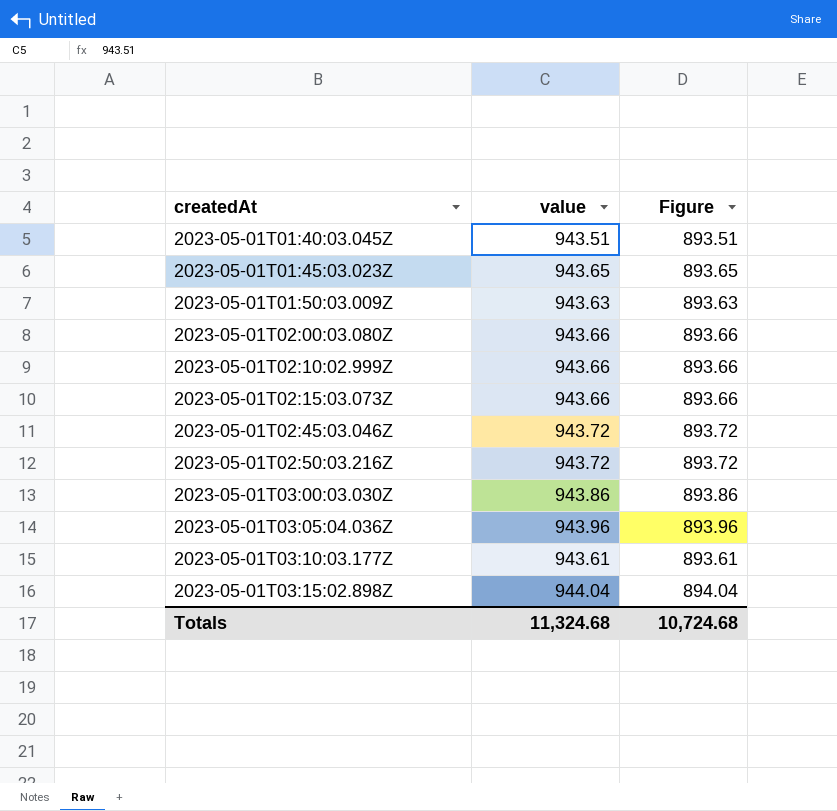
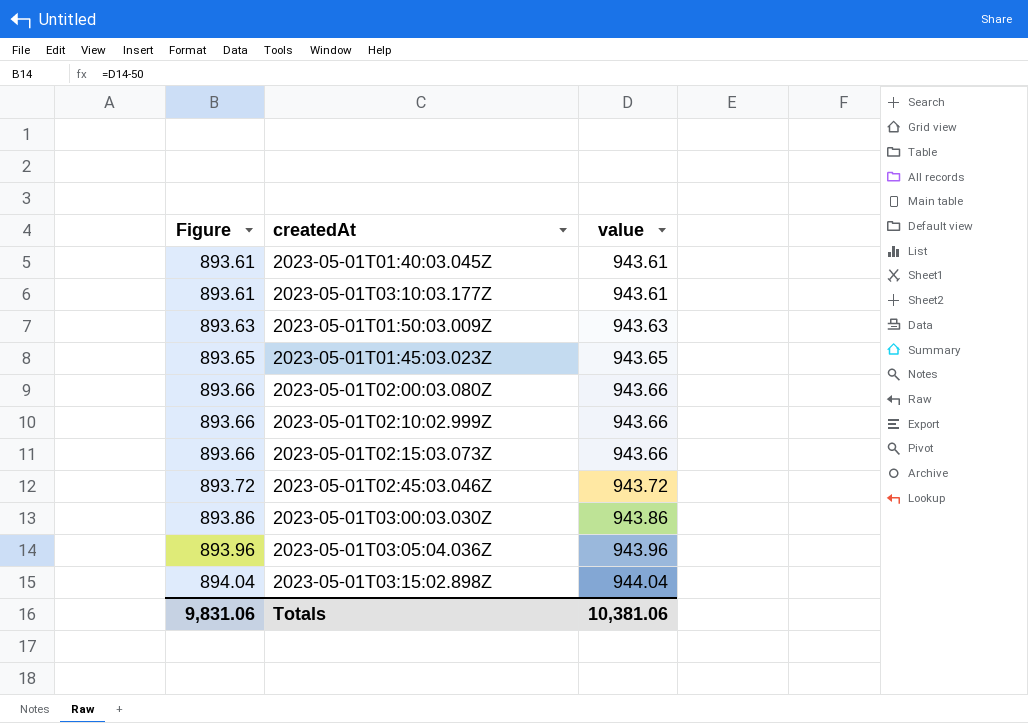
row order: createdAt ascending -> Figure ascending
column Figure | position: 3 -> 1
row 2023-05-01T02:50:03.216Z: 943.72 | 893.72 -> none
2023-05-01T01:40:03.045Z | Figure: 893.51 -> 893.61
2023-05-01T01:40:03.045Z | value: 943.51 -> 943.61
Totals | Figure: 10,724.68 -> 9,831.06
Totals | value: 11,324.68 -> 10,381.06

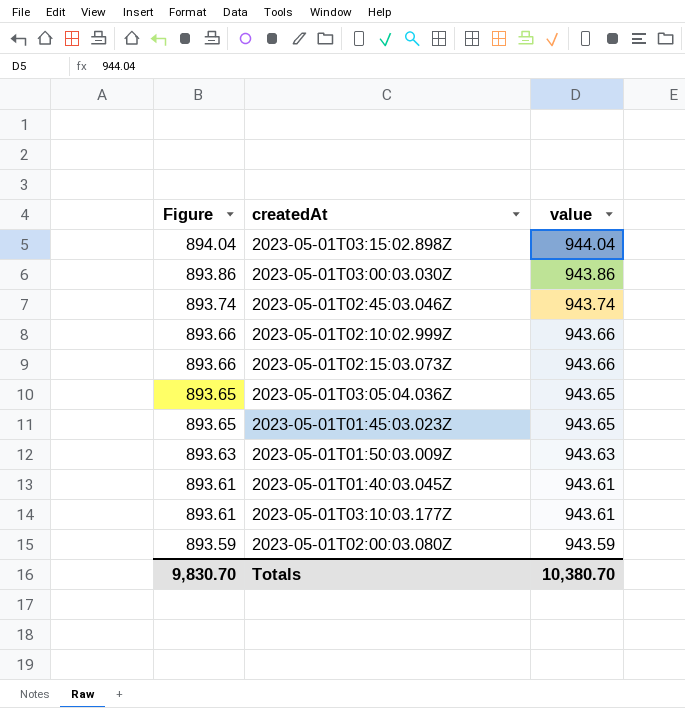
row order: Figure ascending -> Figure descending
2023-05-01T02:45:03.046Z | Figure: 893.72 -> 893.74
2023-05-01T02:45:03.046Z | value: 943.72 -> 943.74
2023-05-01T03:05:04.036Z | Figure: 893.96 -> 893.65
2023-05-01T03:05:04.036Z | value: 943.96 -> 943.65
2023-05-01T02:00:03.080Z | Figure: 893.66 -> 893.59
2023-05-01T02:00:03.080Z | value: 943.66 -> 943.59
Totals | Figure: 9,831.06 -> 9,830.70
Totals | value: 10,381.06 -> 10,380.70

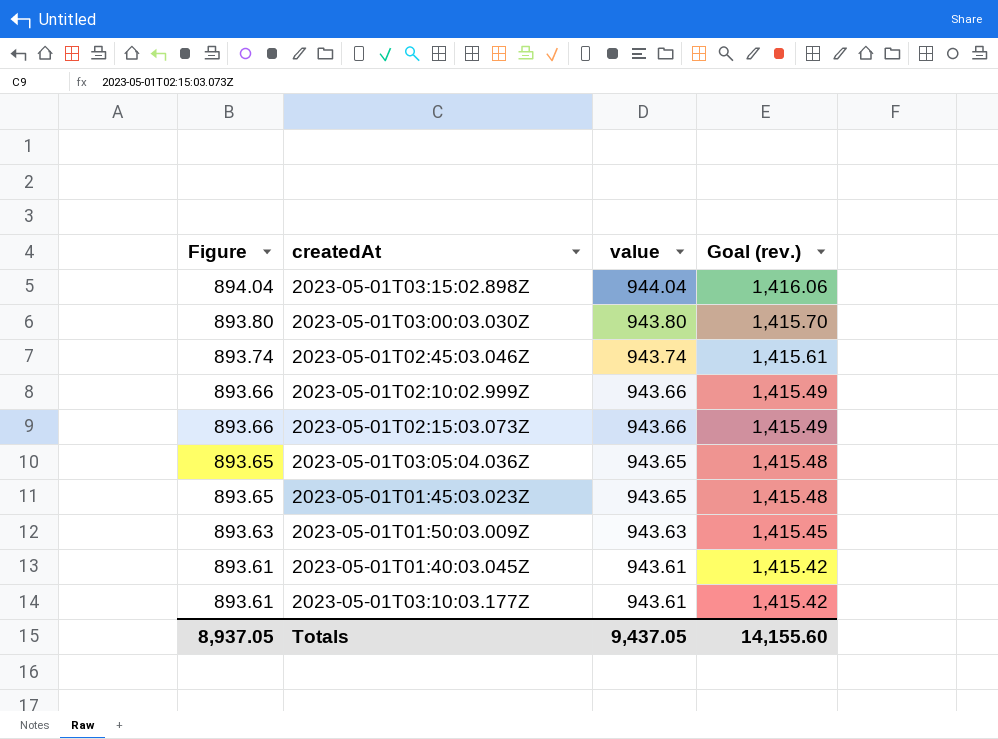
column Goal (rev.) | formula: none -> [value] * 1.5
row 2023-05-01T02:00:03.080Z: 893.59 | 943.59 -> none
2023-05-01T03:00:03.030Z | Figure: 893.86 -> 893.80
2023-05-01T03:00:03.030Z | value: 943.86 -> 943.80
Totals | Figure: 9,830.70 -> 8,937.05
Totals | value: 10,380.70 -> 9,437.05

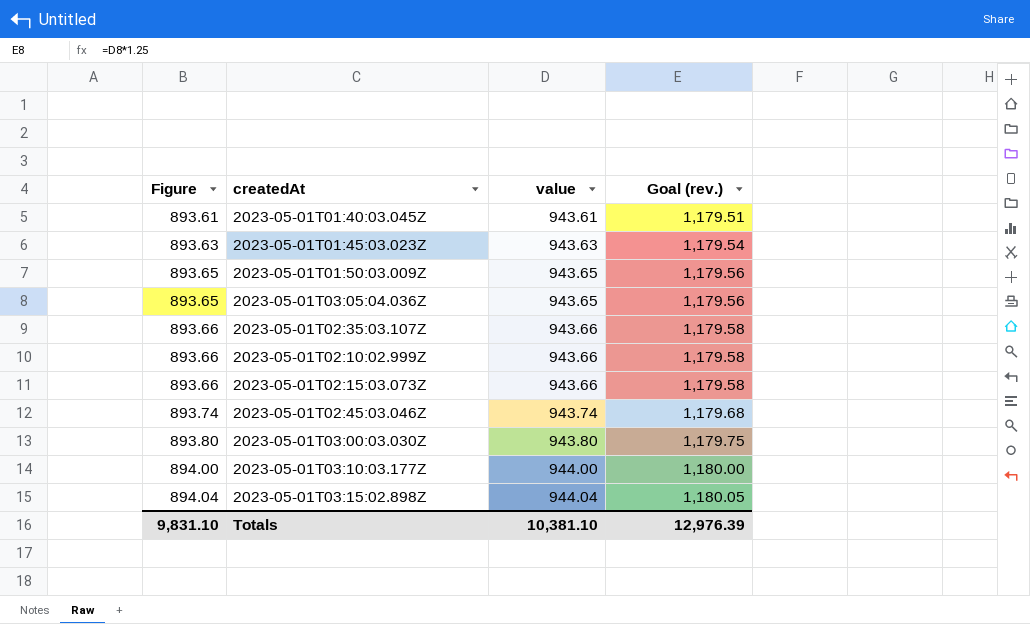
row order: Figure descending -> Figure ascending
column Goal (rev.) | formula: [value] * 1.5 -> [value] * 1.25
2023-05-01T01:45:03.023Z | Figure: 893.65 -> 893.63
2023-05-01T01:45:03.023Z | value: 943.65 -> 943.63
2023-05-01T01:50:03.009Z | Figure: 893.63 -> 893.65
2023-05-01T01:50:03.009Z | value: 943.63 -> 943.65
row 2023-05-01T02:35:03.107Z: none -> 893.66 | 943.66 | 1,179.58
2023-05-01T03:10:03.177Z | Figure: 893.61 -> 894.00
2023-05-01T03:10:03.177Z | value: 943.61 -> 944.00
Totals | Figure: 8,937.05 -> 9,831.10
Totals | value: 9,437.05 -> 10,381.10
Totals | Goal (rev.): 14,155.60 -> 12,976.39

